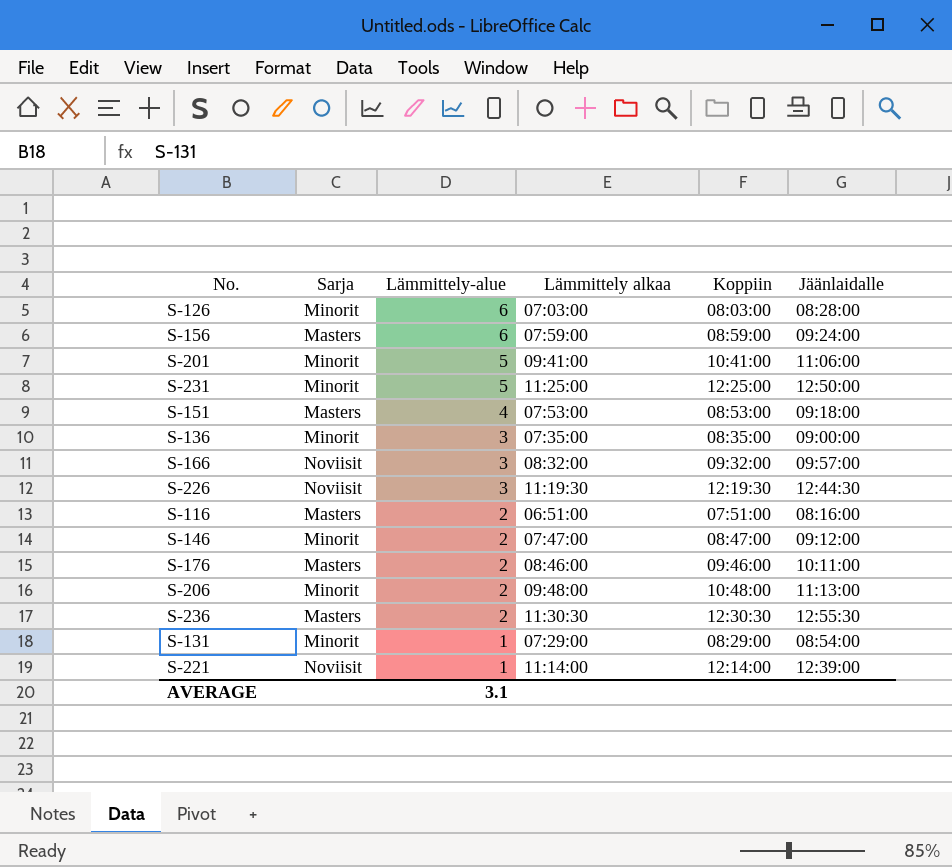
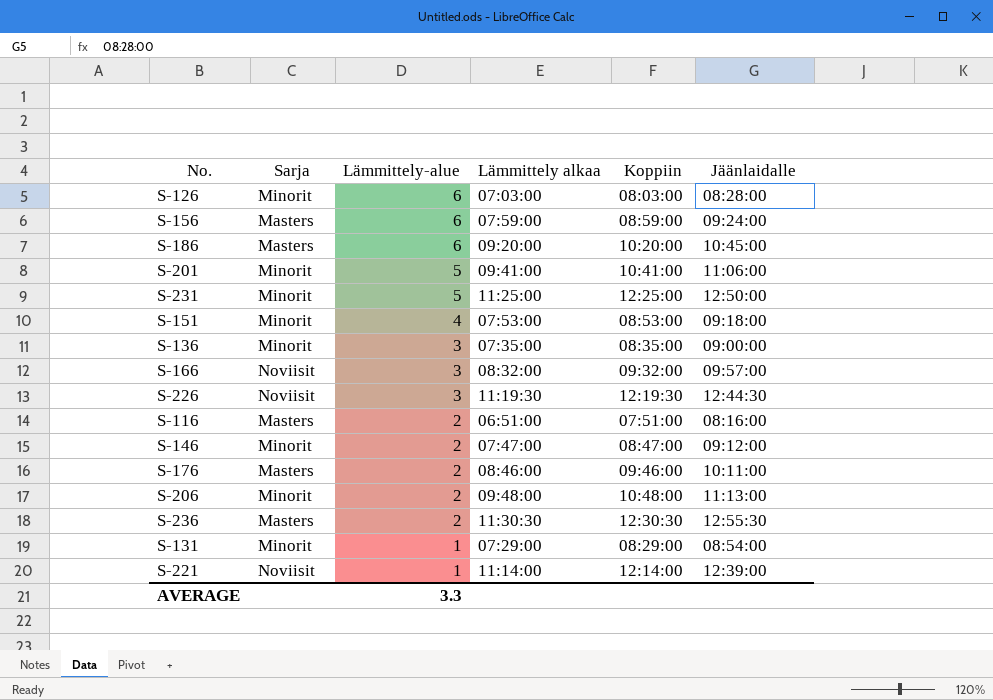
row S-186: none -> Masters | 6 | 09:20:00 | 10:20:00 | 10:45:00
S-151 | Sarja: Masters -> Minorit
AVERAGE | Lämmittely-alue: 3.1 -> 3.3

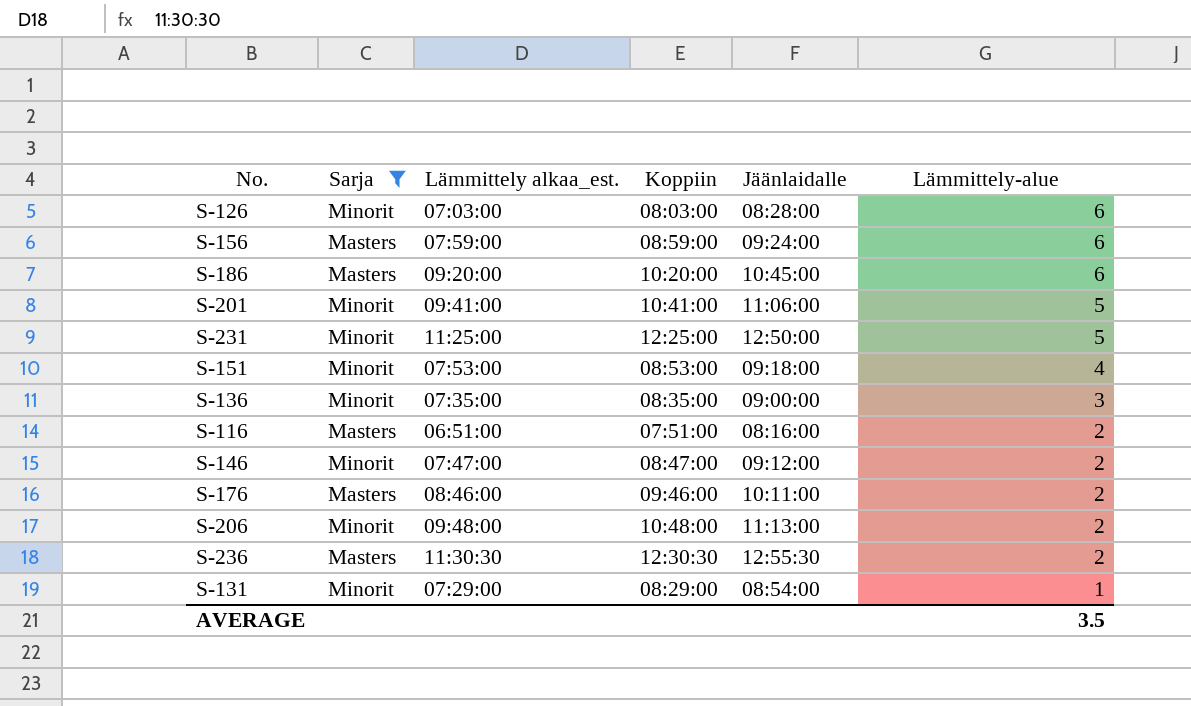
filter: none -> Sarja != Noviisit
column name: Lämmittely alkaa -> Lämmittely alkaa_est.
column Lämmittely-alue | position: 3 -> 6
AVERAGE | Lämmittely-alue: 3.3 -> 3.5

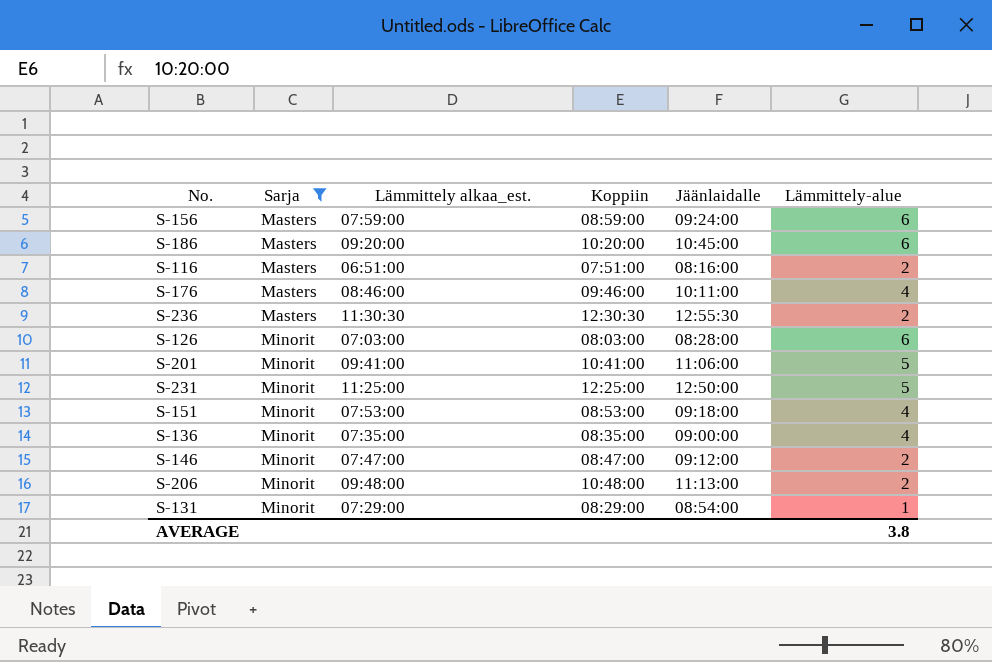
row order: Lämmittely-alue descending -> Sarja ascending
S-176 | Lämmittely-alue: 2 -> 4
S-136 | Lämmittely-alue: 3 -> 4
AVERAGE | Lämmittely-alue: 3.5 -> 3.8

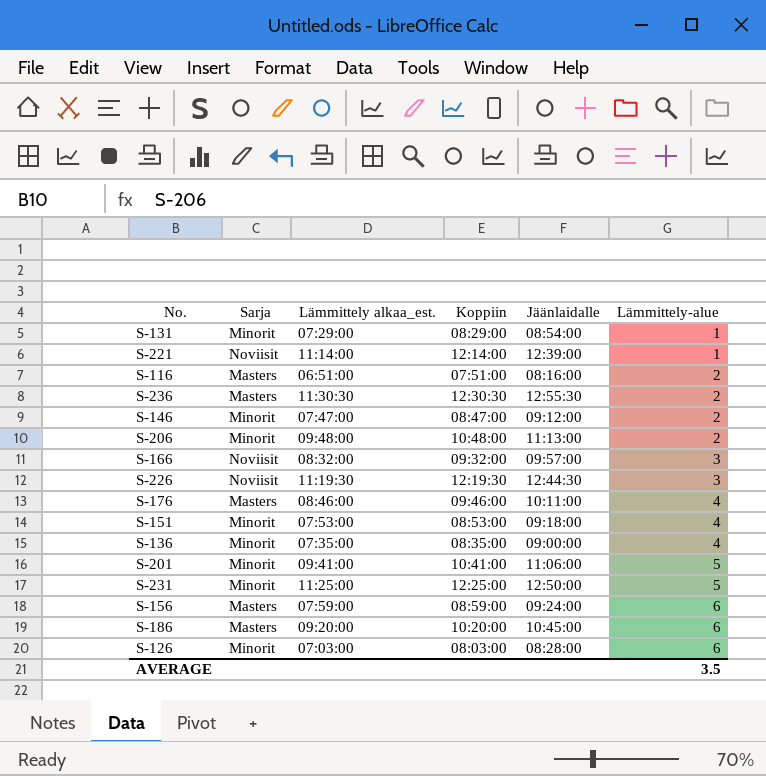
filter: Sarja != Noviisit -> none
row order: Sarja ascending -> Lämmittely-alue ascending
AVERAGE | Lämmittely-alue: 3.8 -> 3.5

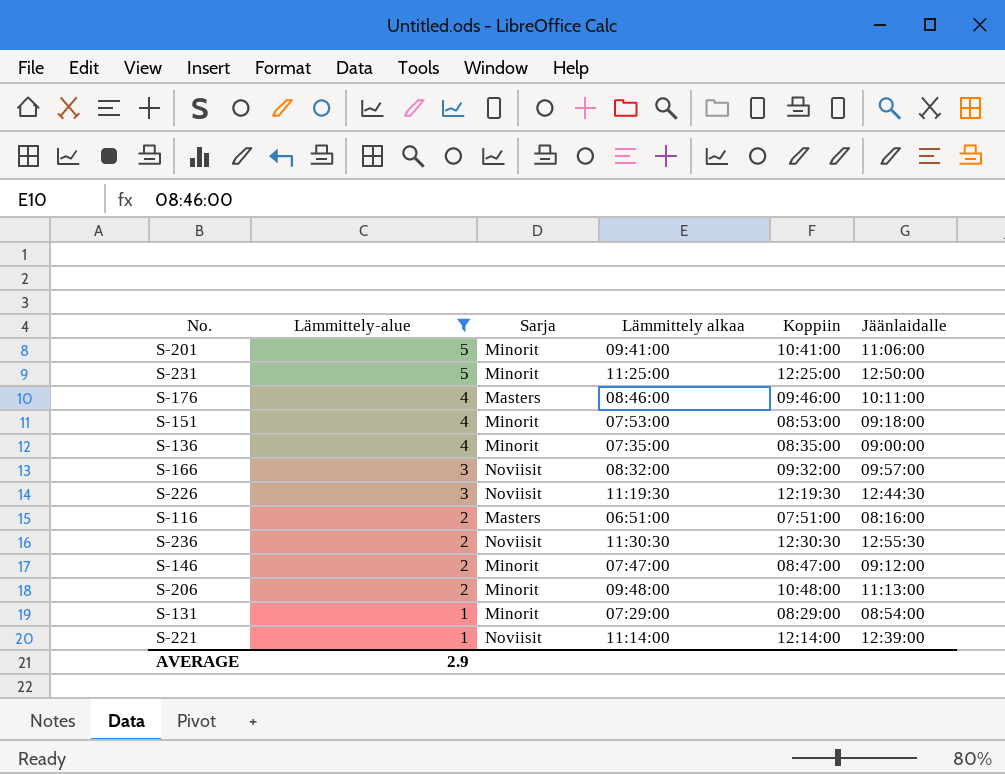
filter: none -> Lämmittely-alue != 6
row order: Lämmittely-alue ascending -> Lämmittely-alue descending
column Lämmittely-alue | position: 6 -> 2
column name: Lämmittely alkaa_est. -> Lämmittely alkaa
S-236 | Sarja: Masters -> Noviisit
AVERAGE | Lämmittely-alue: 3.5 -> 2.9

